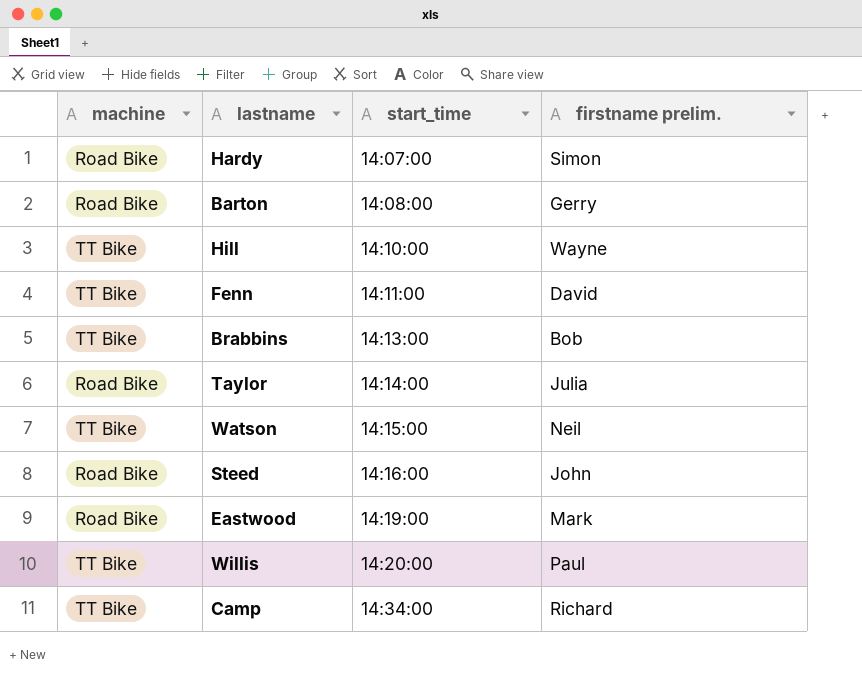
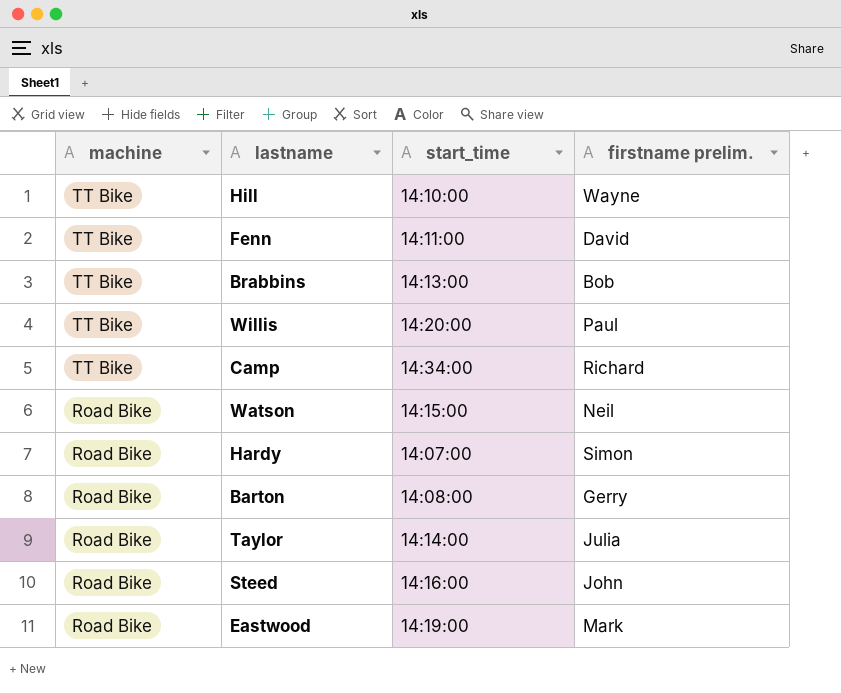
row order: start_time ascending -> machine descending
Watson | machine: TT Bike -> Road Bike

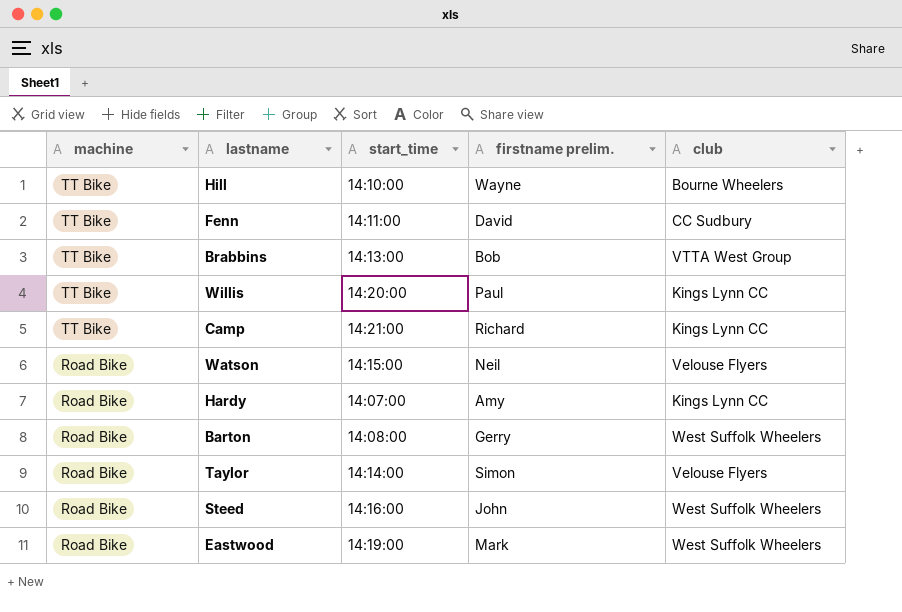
column club | position: none -> 5
Camp | start_time: 14:34:00 -> 14:21:00
Hardy | firstname prelim.: Simon -> Amy
Taylor | firstname prelim.: Julia -> Simon

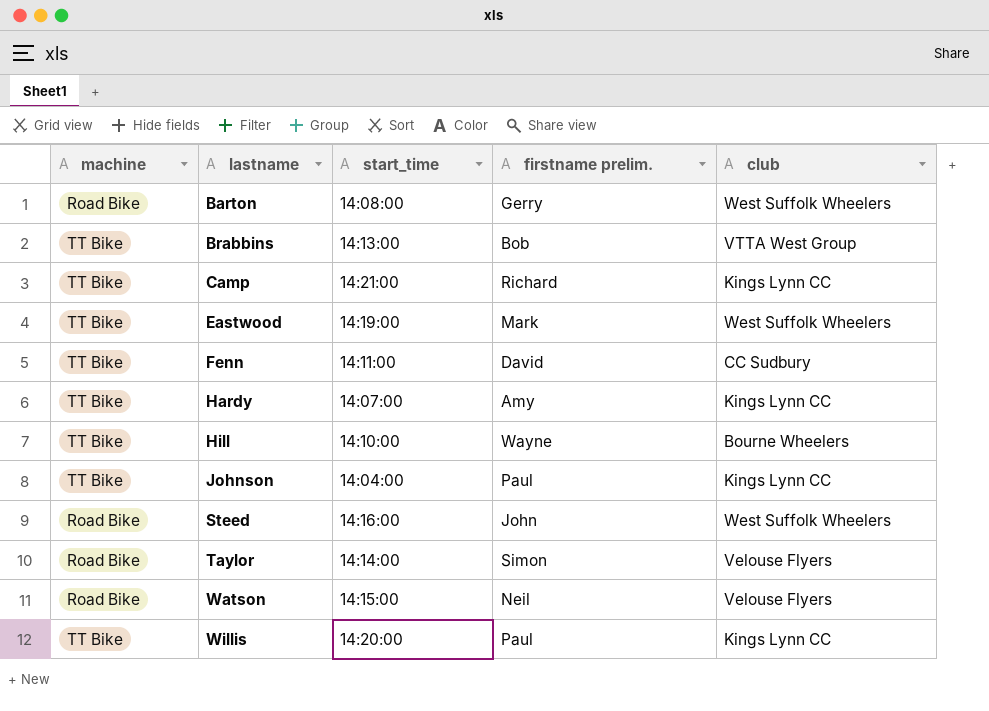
row order: machine descending -> lastname ascending
Eastwood | machine: Road Bike -> TT Bike
Hardy | machine: Road Bike -> TT Bike
row Johnson: none -> TT Bike | 14:04:00 | Paul | Kings Lynn CC

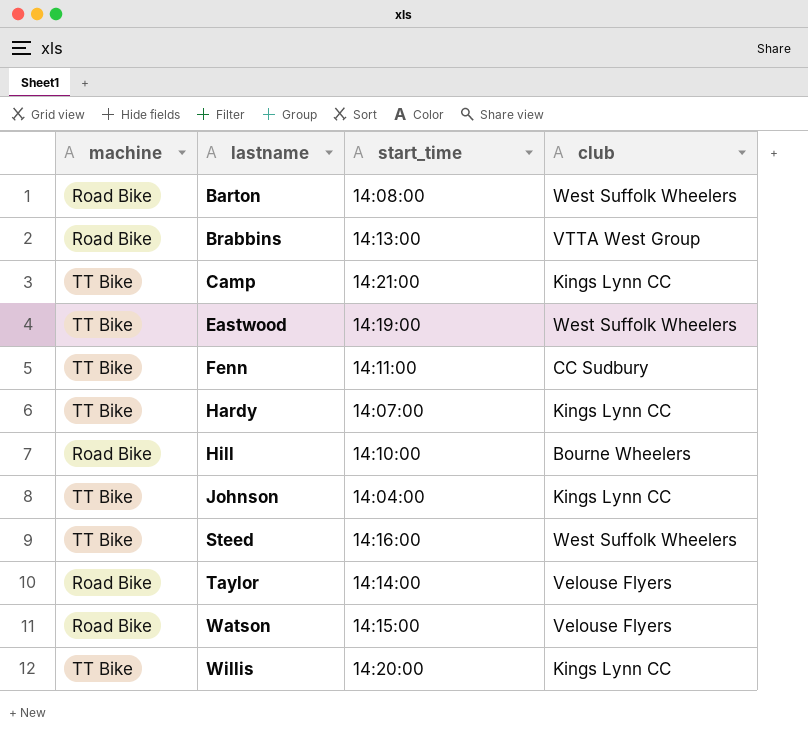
column firstname prelim. | position: 4 -> none
Brabbins | machine: TT Bike -> Road Bike
Hill | machine: TT Bike -> Road Bike
Steed | machine: Road Bike -> TT Bike

